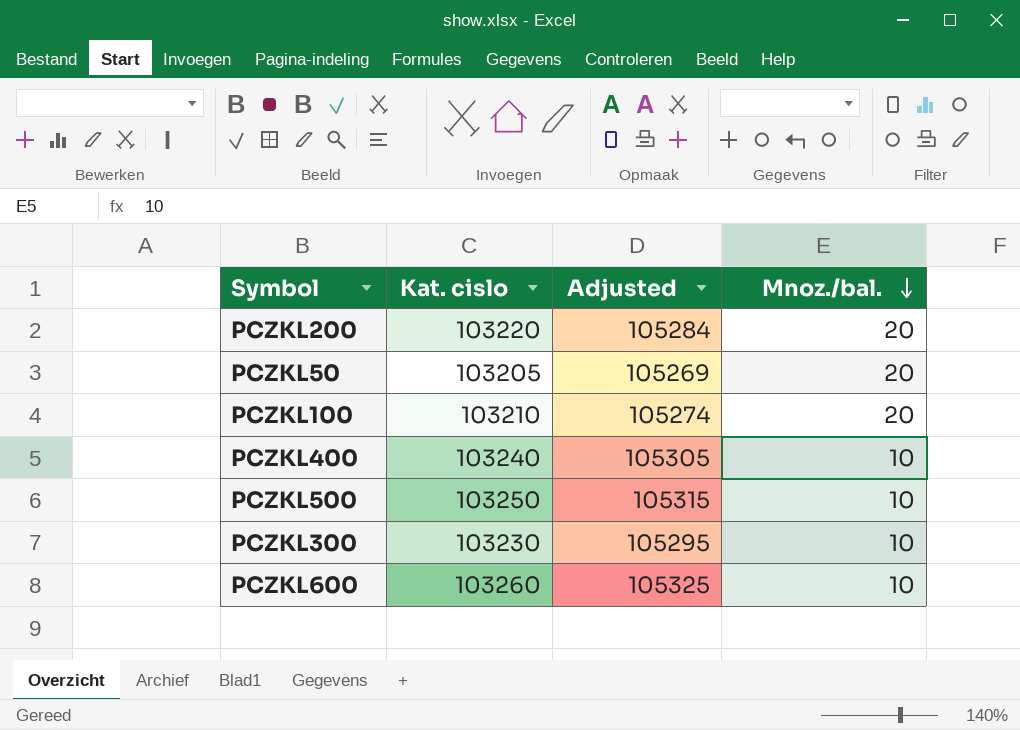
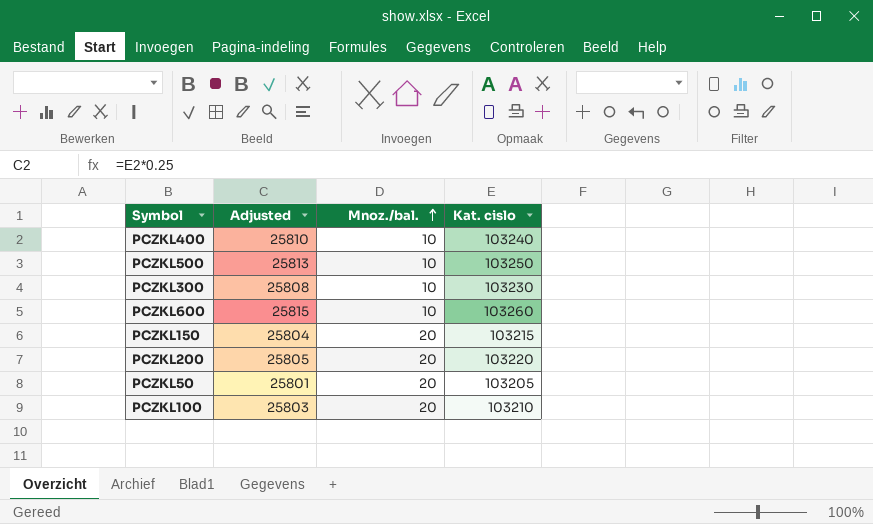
row order: Mnoz./bal. descending -> Mnoz./bal. ascending
column Adjusted | formula: [Kat. cislo] * 1.02 -> [Kat. cislo] * 0.25
column Kat. cislo | position: 2 -> 4
row PCZKL150: none -> 25804 | 20 | 103215

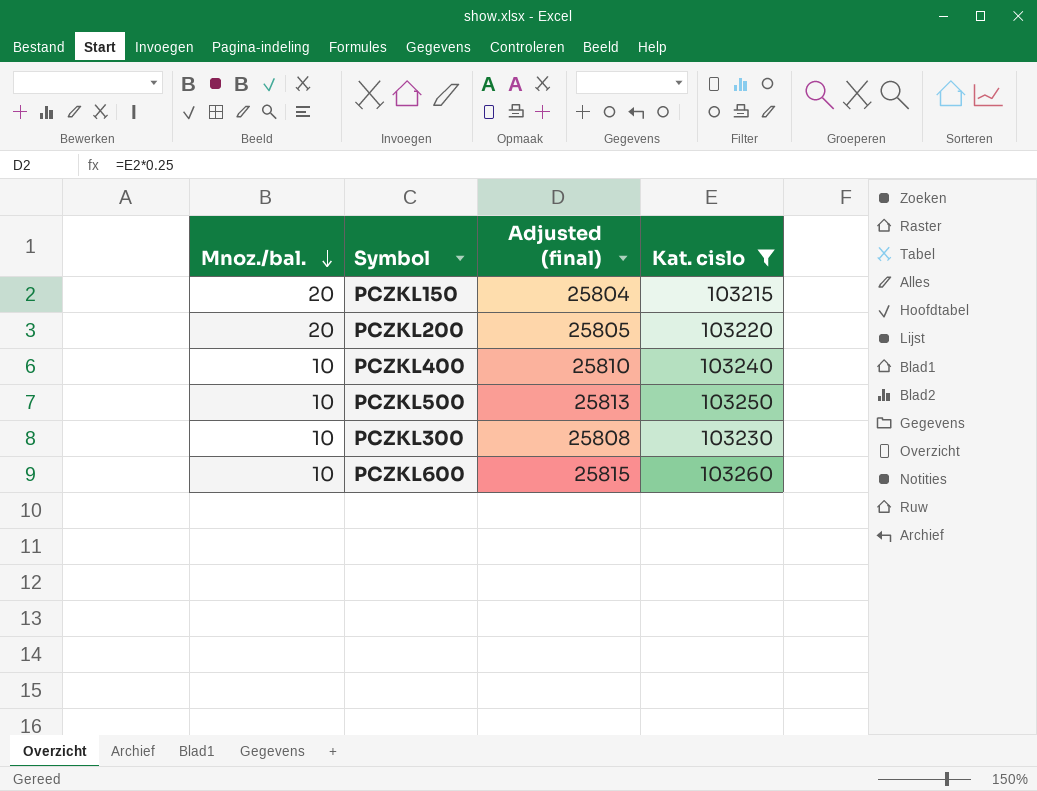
filter: none -> Kat. cislo >= 103215
row order: Mnoz./bal. ascending -> Mnoz./bal. descending
column Mnoz./bal. | position: 3 -> 1
column name: Adjusted -> Adjusted (final)

